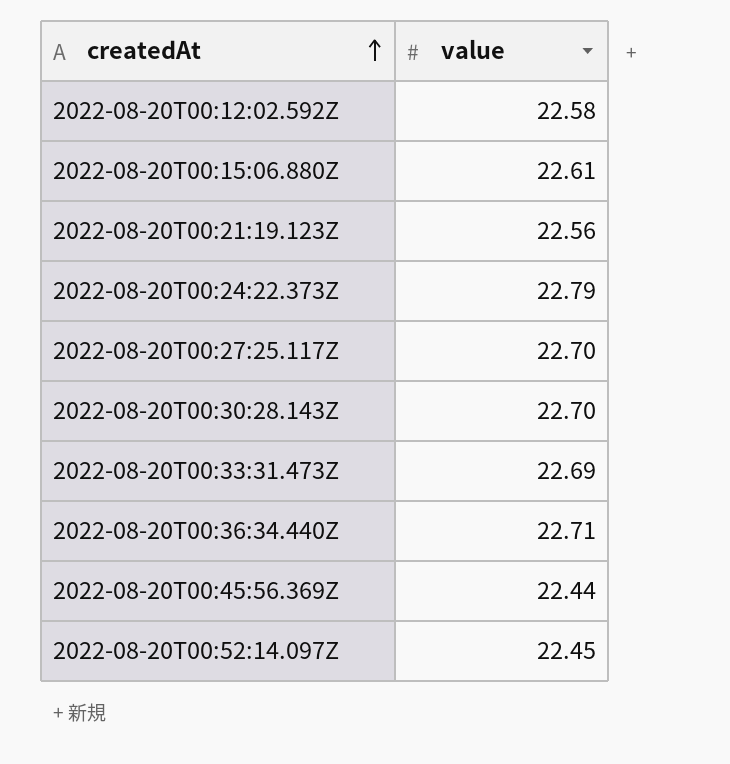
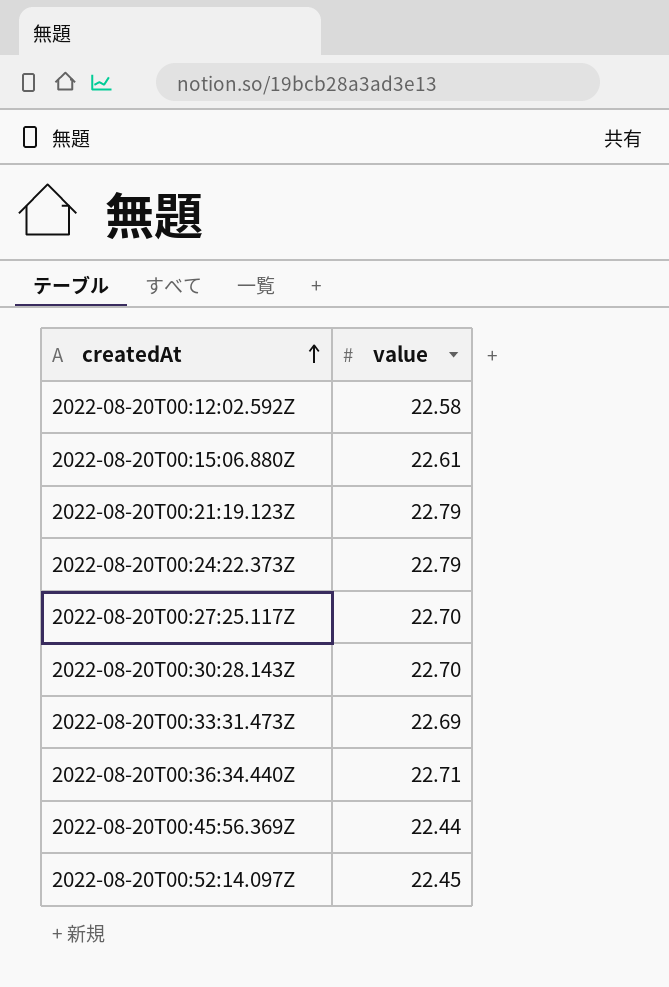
2022-08-20T00:21:19.123Z | value: 22.56 -> 22.79

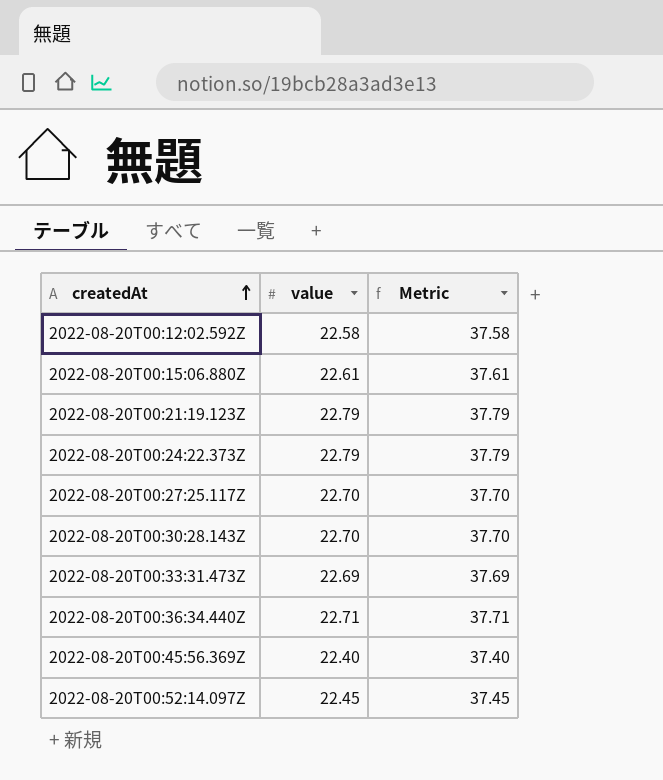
column Metric | formula: none -> [value] + 15
2022-08-20T00:45:56.369Z | value: 22.44 -> 22.40

